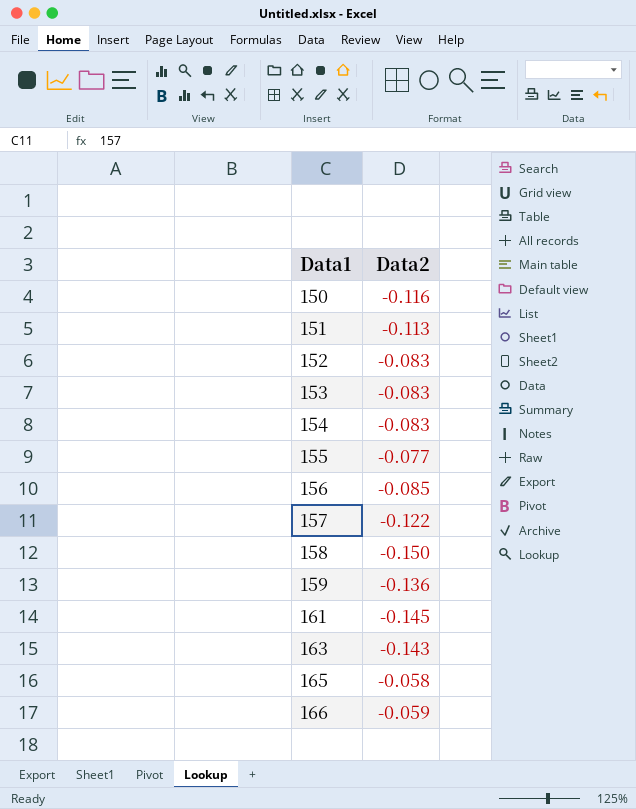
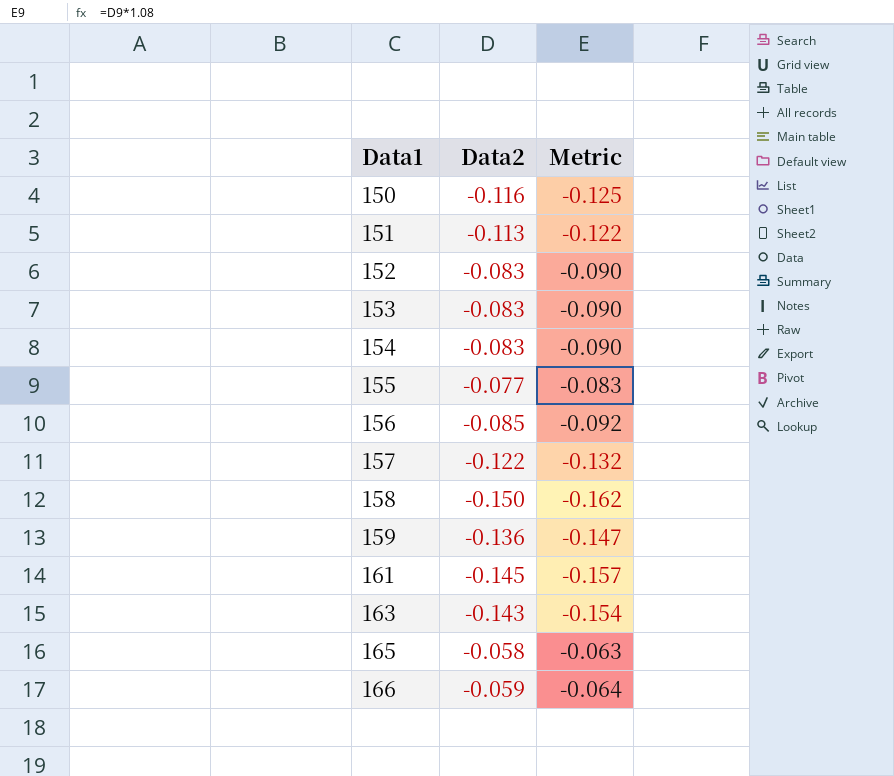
column Metric | formula: none -> [Data2] * 1.08

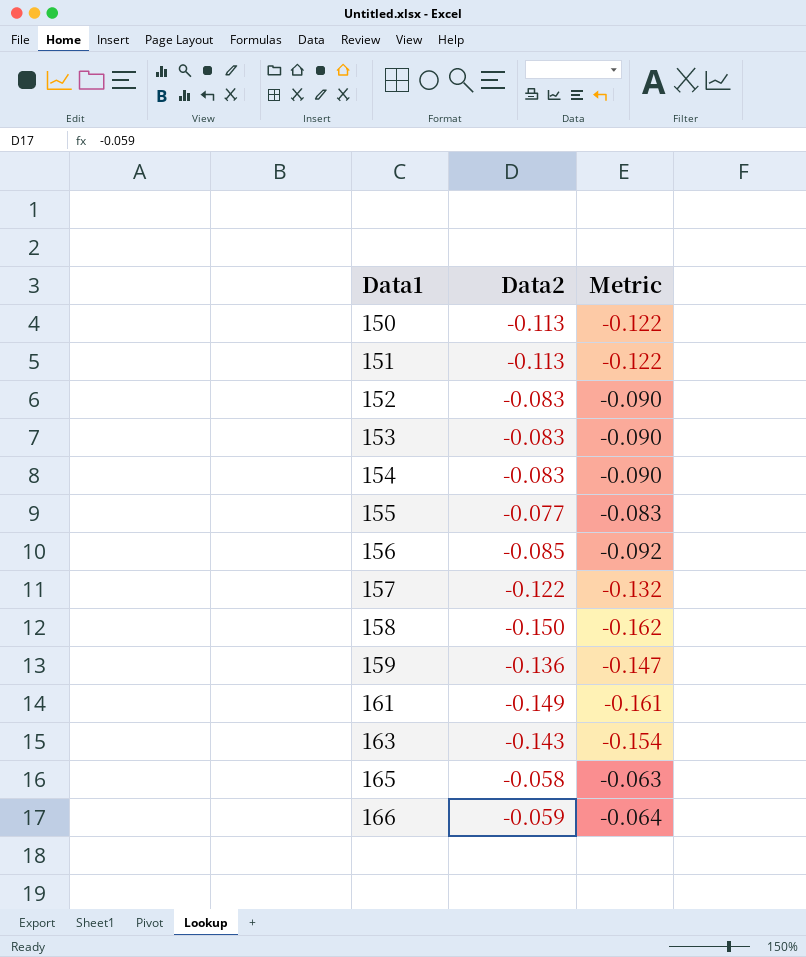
150 | Data2: -0.116 -> -0.113
150 | Metric: -0.125 -> -0.122
161 | Data2: -0.145 -> -0.149
161 | Metric: -0.157 -> -0.161

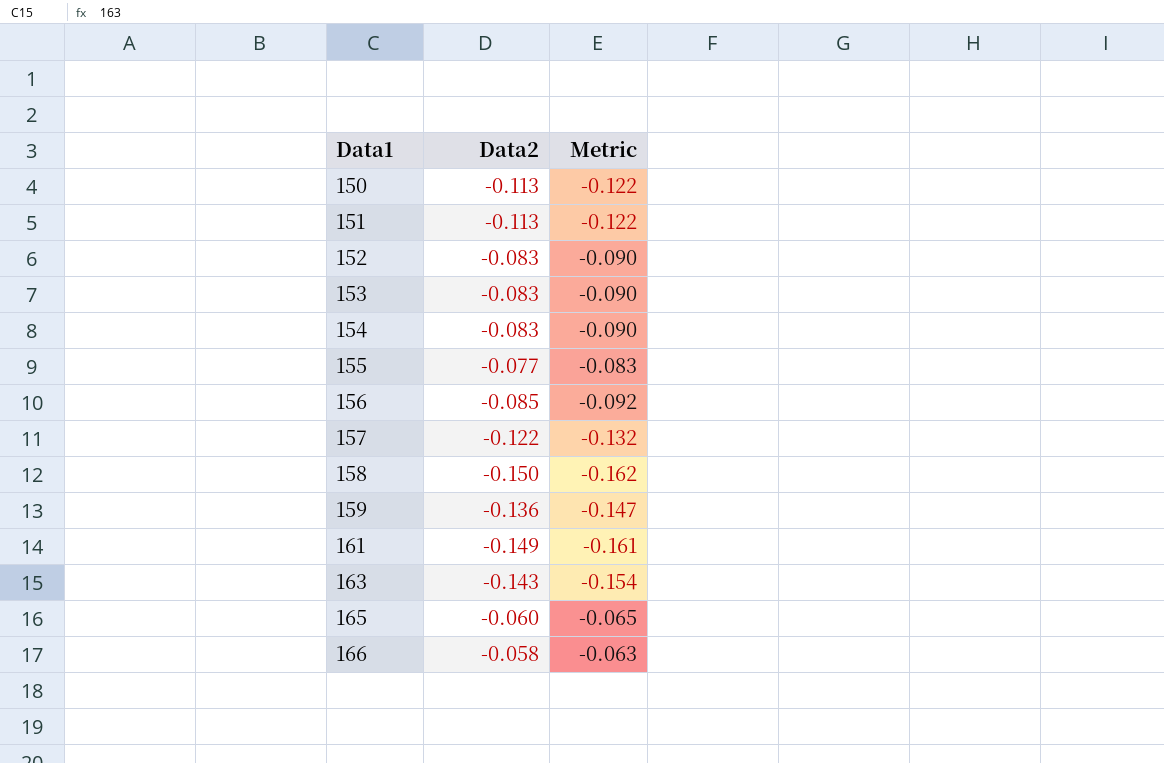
165 | Data2: -0.058 -> -0.060
165 | Metric: -0.063 -> -0.065
166 | Data2: -0.059 -> -0.058
166 | Metric: -0.064 -> -0.063

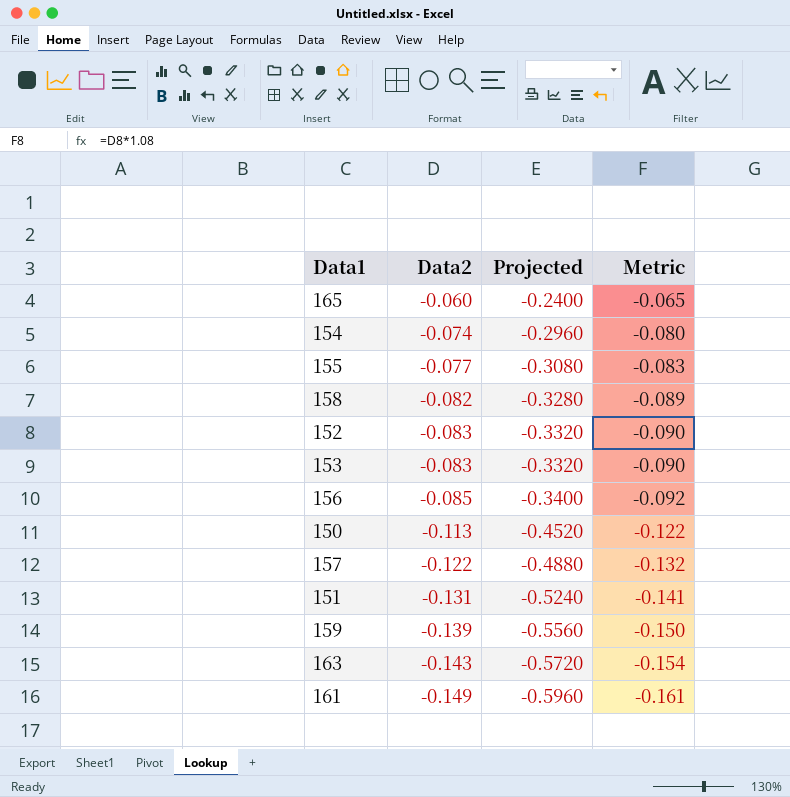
row order: Data1 ascending -> Data2 descending
column Projected | formula: none -> [Data2] * 4
row 166: -0.058 | -0.063 -> none
154 | Data2: -0.083 -> -0.074
154 | Metric: -0.090 -> -0.080
158 | Data2: -0.150 -> -0.082
158 | Metric: -0.162 -> -0.089
151 | Data2: -0.113 -> -0.131
151 | Metric: -0.122 -> -0.141
159 | Data2: -0.136 -> -0.139
159 | Metric: -0.147 -> -0.150

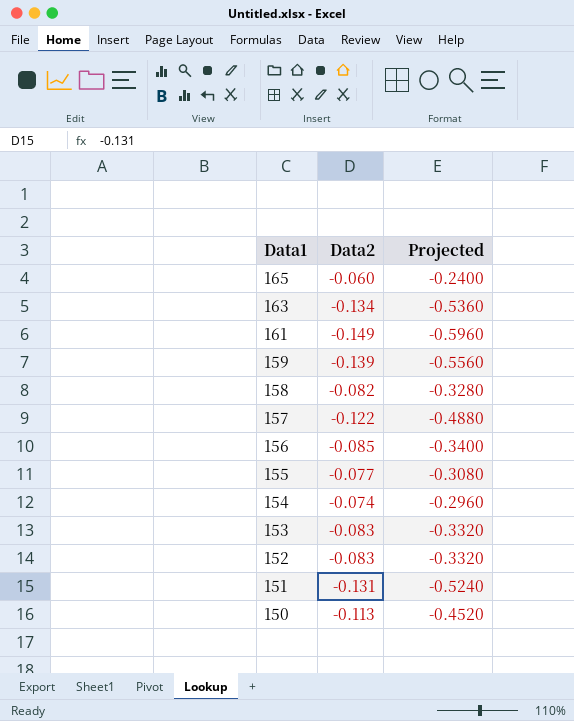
row order: Data2 descending -> Data1 descending
column Metric | formula: [Data2] * 1.08 -> none
163 | Data2: -0.143 -> -0.134
163 | Projected: -0.5720 -> -0.5360

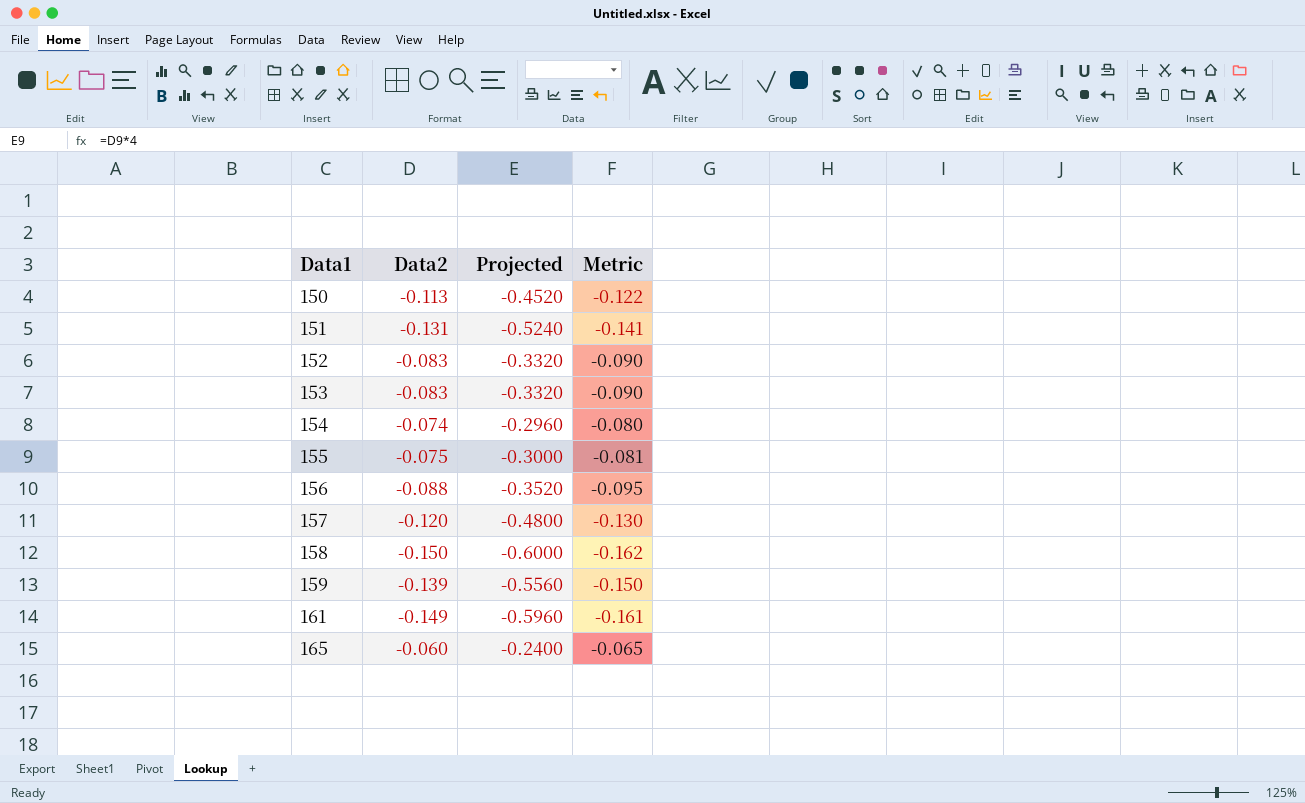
row order: Data1 descending -> Data1 ascending
column Metric | formula: none -> [Data2] * 1.08
row 163: -0.134 | -0.5360 -> none
155 | Data2: -0.077 -> -0.075
155 | Projected: -0.3080 -> -0.3000
156 | Data2: -0.085 -> -0.088
156 | Projected: -0.3400 -> -0.3520
157 | Data2: -0.122 -> -0.120
157 | Projected: -0.4880 -> -0.4800
158 | Data2: -0.082 -> -0.150
158 | Projected: -0.3280 -> -0.6000

